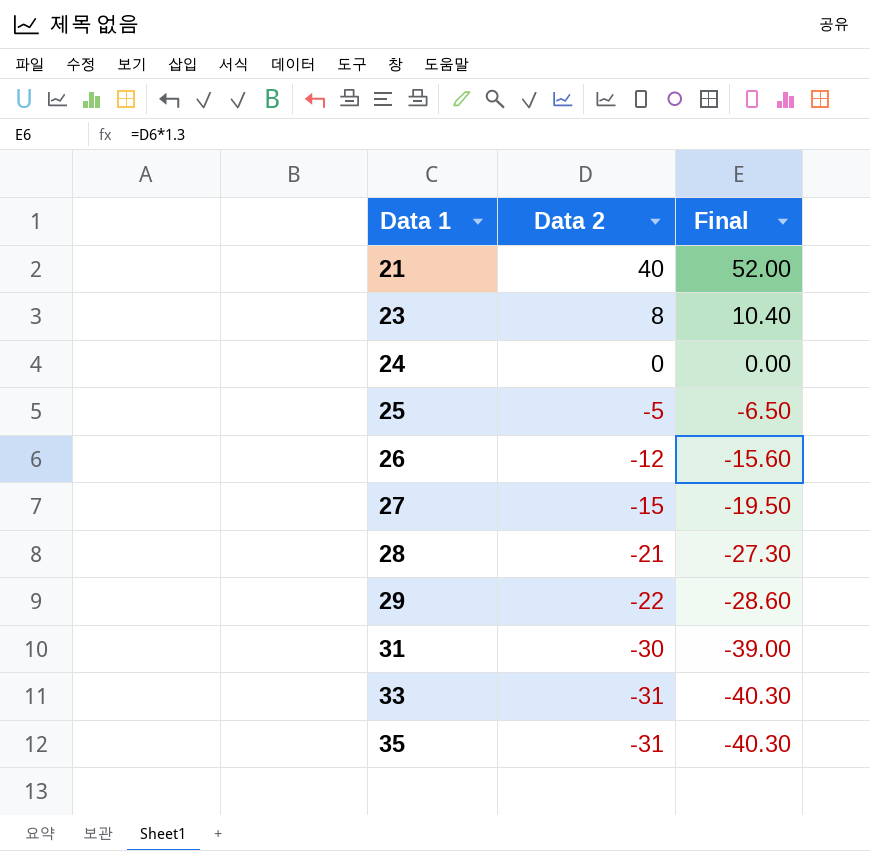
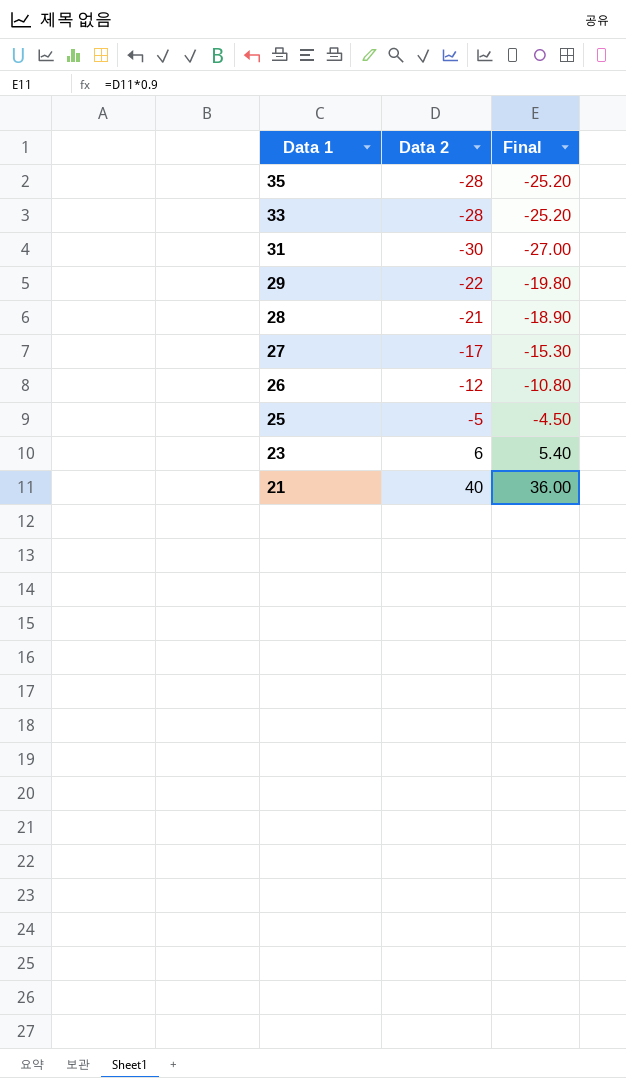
row order: Data 1 ascending -> Data 1 descending
column Final | formula: [Data 2] * 1.3 -> [Data 2] * 0.9
row 24: 0 | 0.00 -> none
35 | Data 2: -31 -> -28
33 | Data 2: -31 -> -28
27 | Data 2: -15 -> -17
23 | Data 2: 8 -> 6

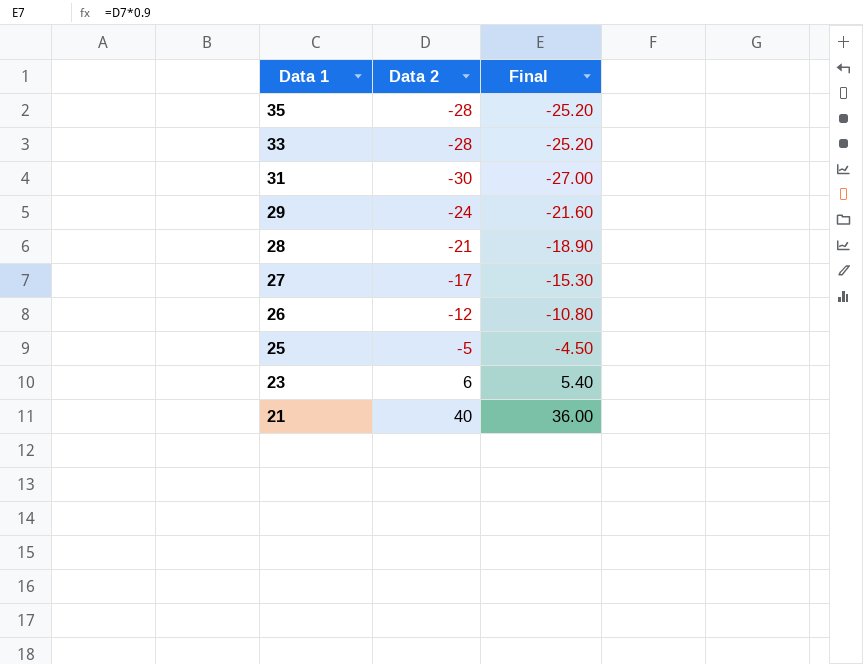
29 | Data 2: -22 -> -24
29 | Final: -19.80 -> -21.60

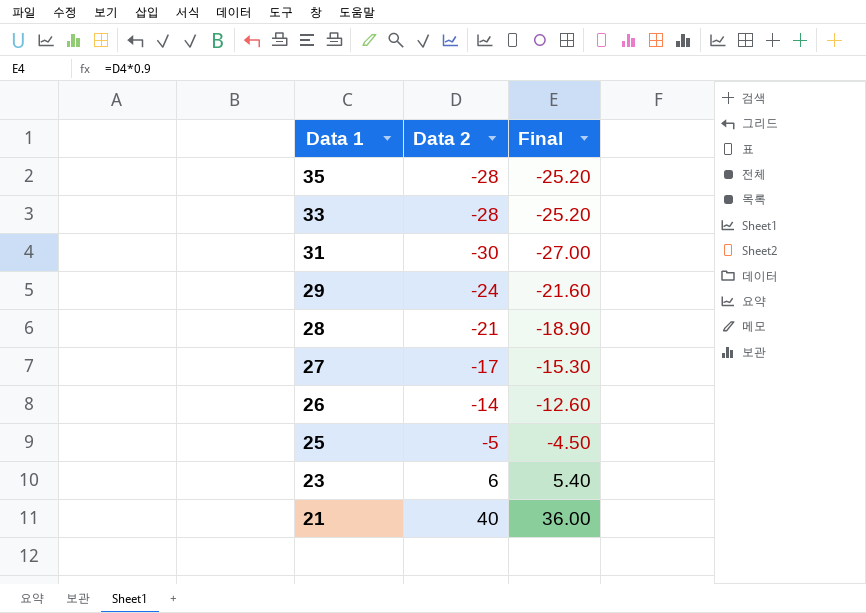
26 | Data 2: -12 -> -14
26 | Final: -10.80 -> -12.60

